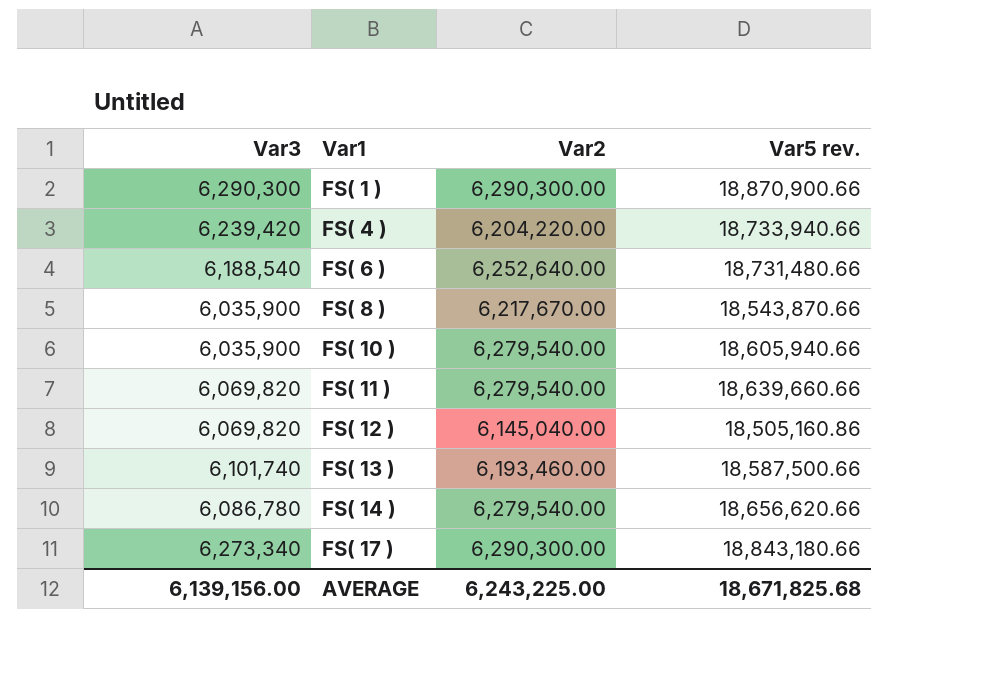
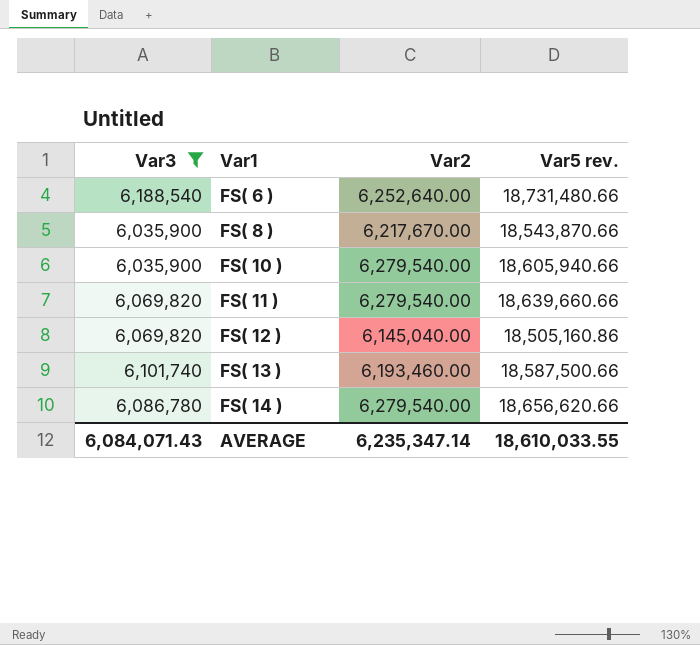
filter: none -> Var3 <= 6,188,540
AVERAGE | Var3: 6,139,156.00 -> 6,084,071.43
AVERAGE | Var2: 6,243,225.00 -> 6,235,347.14
AVERAGE | Var5 rev.: 18,671,825.68 -> 18,610,033.55

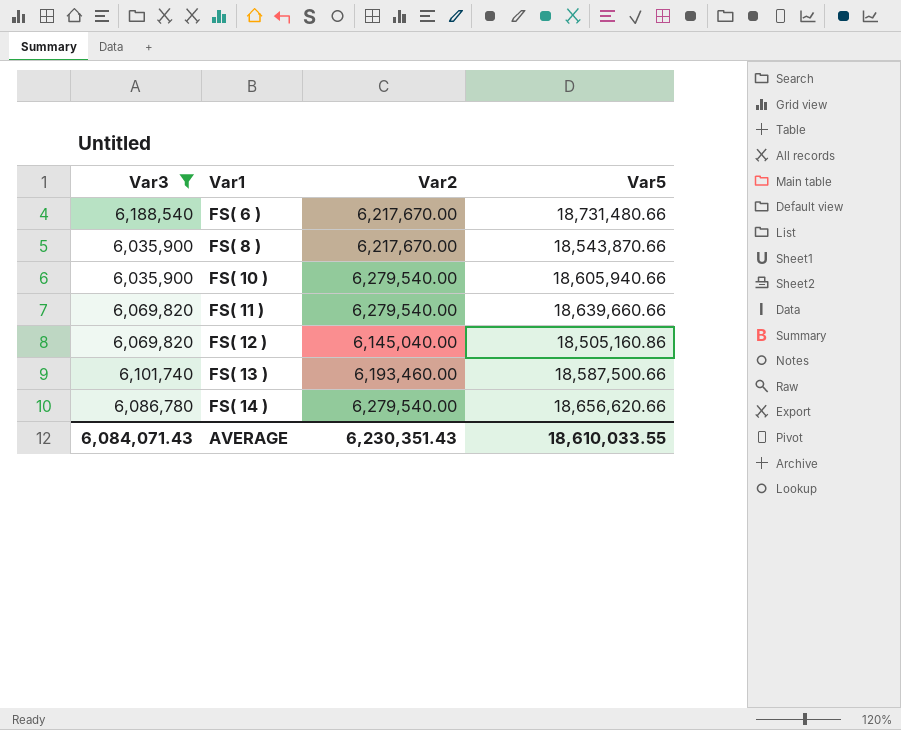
column name: Var5 rev. -> Var5
FS( 6 ) | Var2: 6,252,640.00 -> 6,217,670.00
AVERAGE | Var2: 6,235,347.14 -> 6,230,351.43

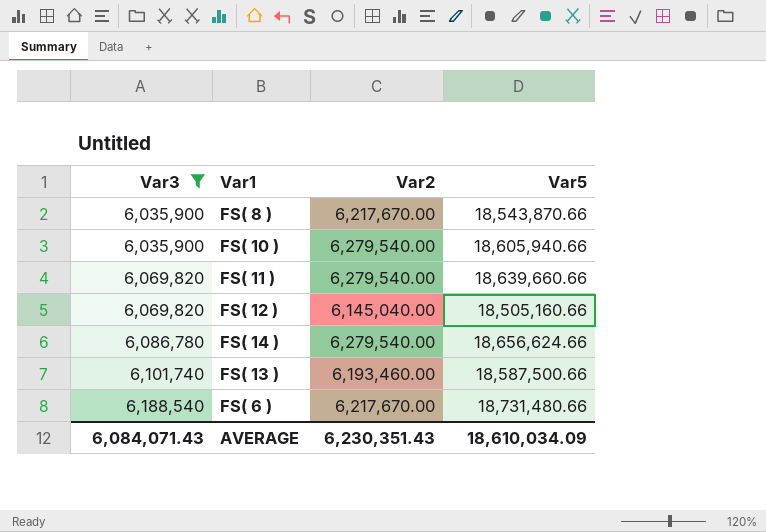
row order: Var1 ascending -> Var3 ascending
FS( 12 ) | Var5: 18,505,160.86 -> 18,505,160.66
FS( 14 ) | Var5: 18,656,620.66 -> 18,656,624.66
AVERAGE | Var5: 18,610,033.55 -> 18,610,034.09

